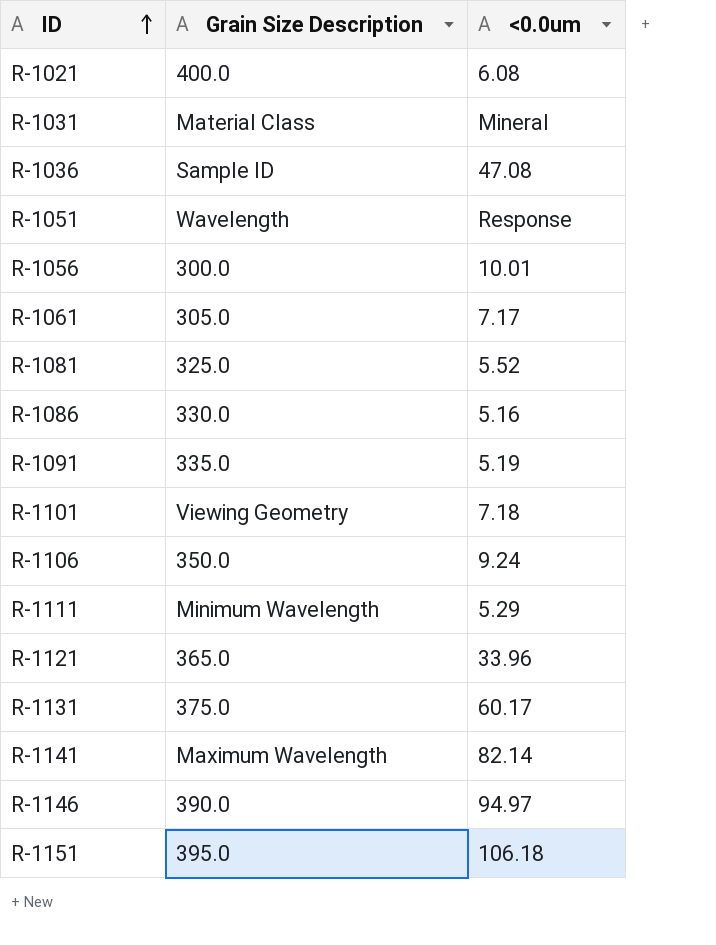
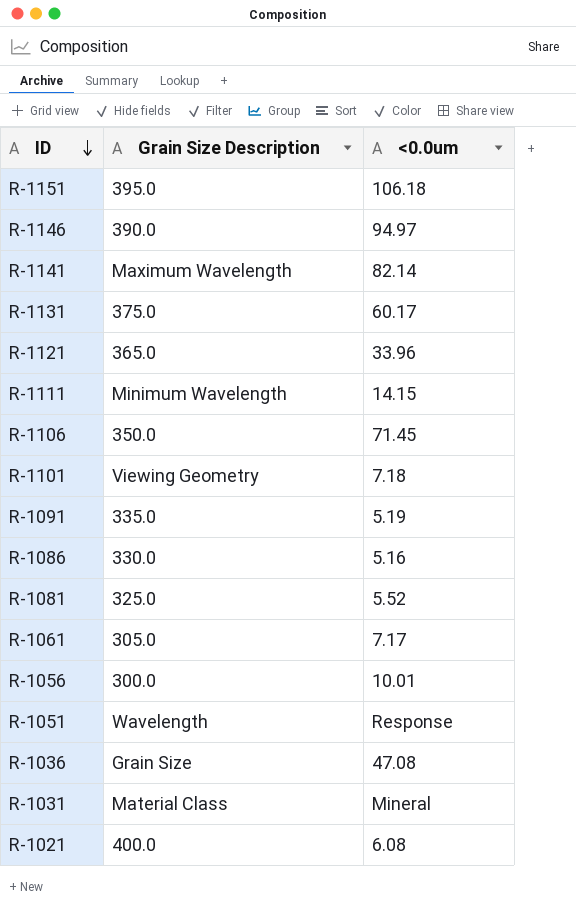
row order: ID ascending -> ID descending
R-1111 | <0.0um: 5.29 -> 14.15
R-1106 | <0.0um: 9.24 -> 71.45
R-1036 | Grain Size Description: Sample ID -> Grain Size

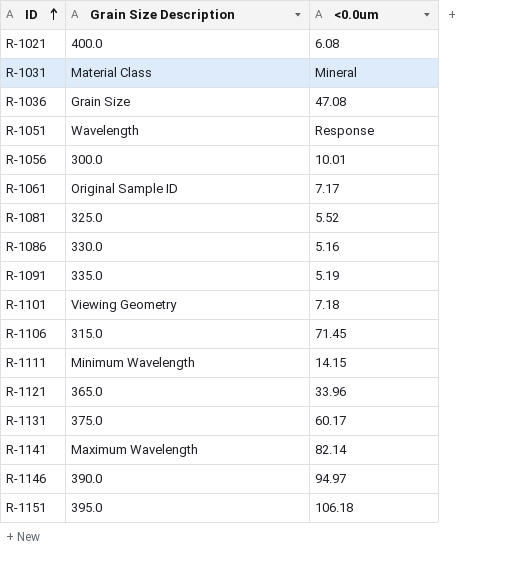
row order: ID descending -> ID ascending
R-1061 | Grain Size Description: 305.0 -> Original Sample ID
R-1106 | Grain Size Description: 350.0 -> 315.0

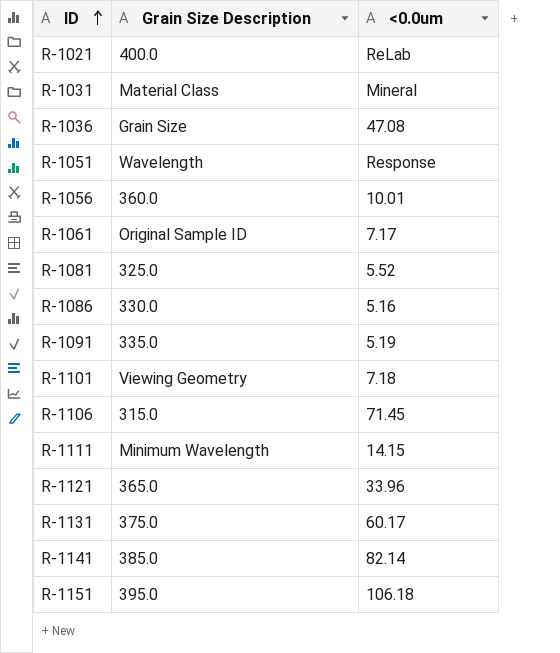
row R-1146: 390.0 | 94.97 -> none
R-1021 | <0.0um: 6.08 -> ReLab
R-1056 | Grain Size Description: 300.0 -> 360.0
R-1141 | Grain Size Description: Maximum Wavelength -> 385.0

